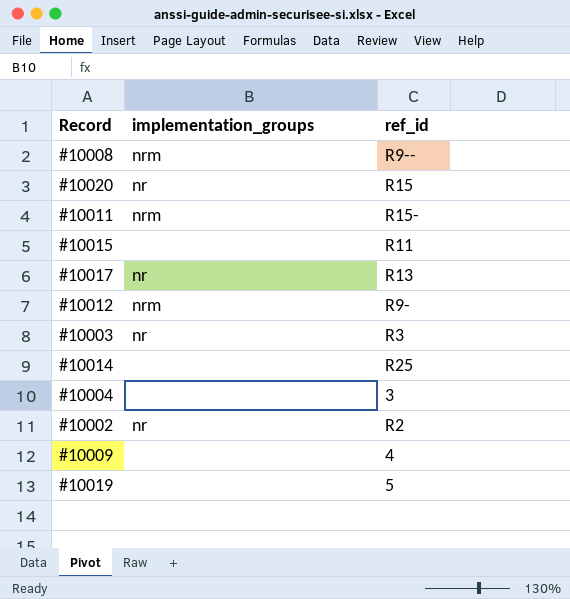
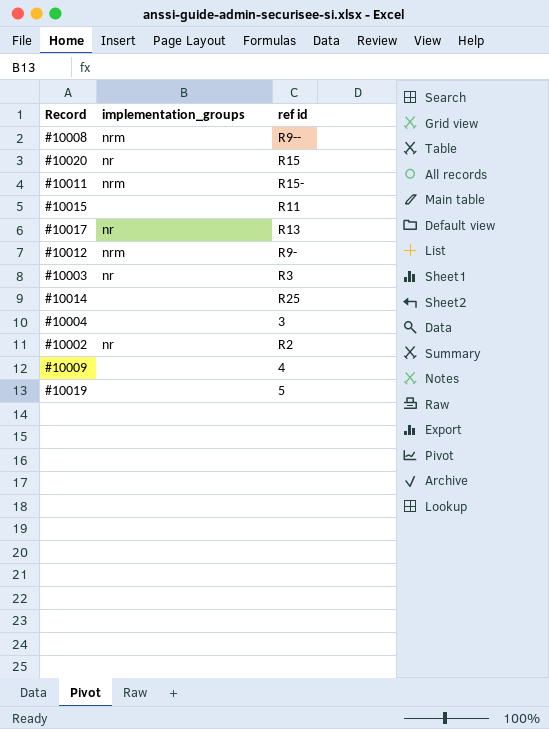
column name: ref_id -> ref id

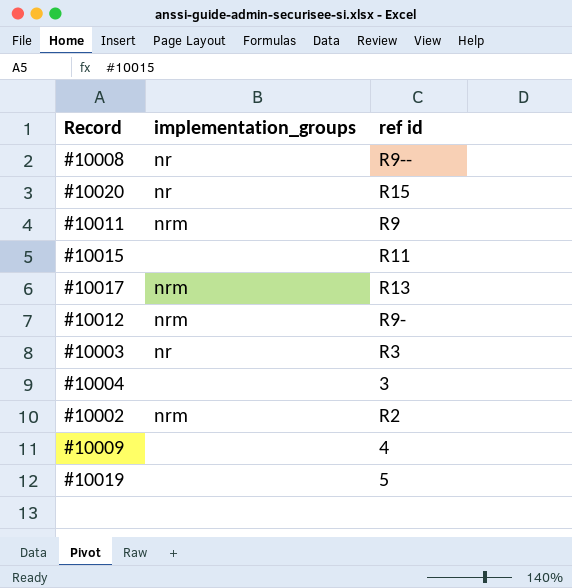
row #10014: none | R25 -> none
#10008 | implementation_groups: nrm -> nr
#10011 | ref id: R15- -> R9
#10017 | implementation_groups: nr -> nrm
#10002 | implementation_groups: nr -> nrm

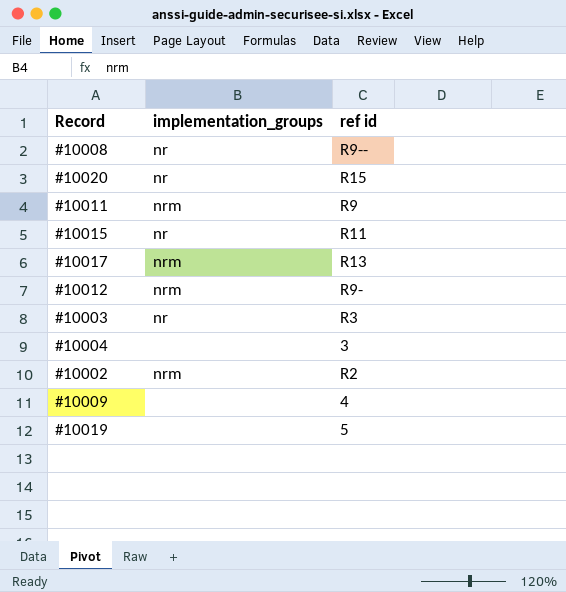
#10015 | implementation_groups: none -> nr

